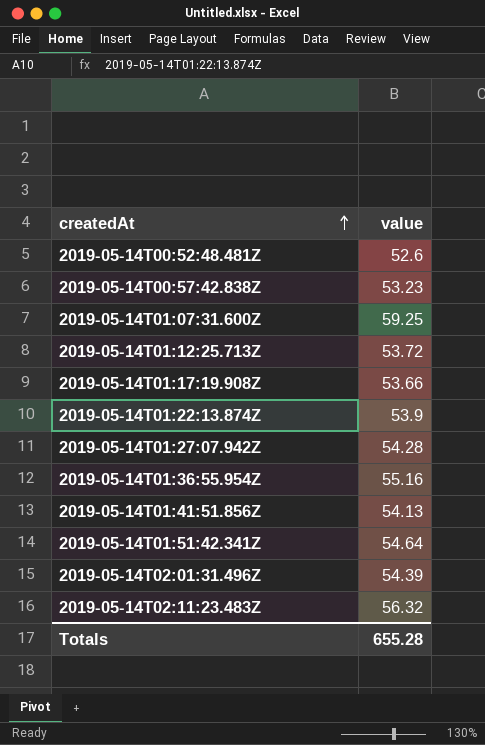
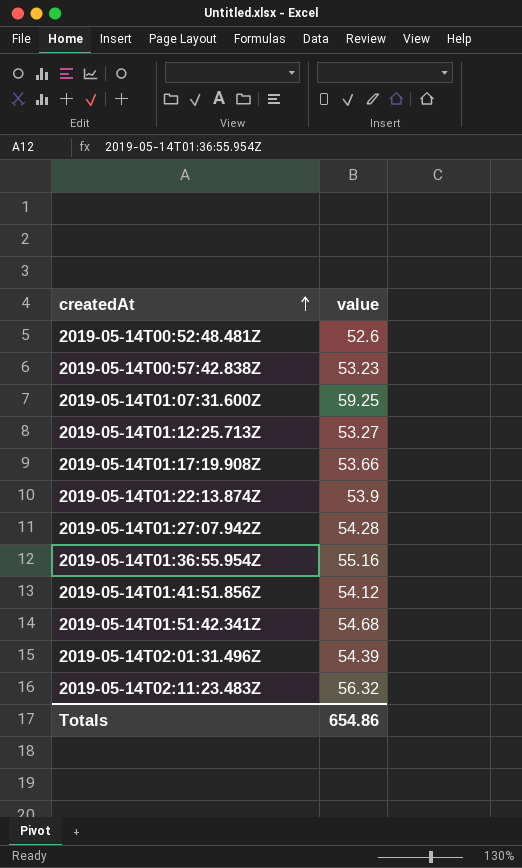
2019-05-14T01:12:25.713Z | value: 53.72 -> 53.27
2019-05-14T01:41:51.856Z | value: 54.13 -> 54.12
2019-05-14T01:51:42.341Z | value: 54.64 -> 54.68
Totals | value: 655.28 -> 654.86

